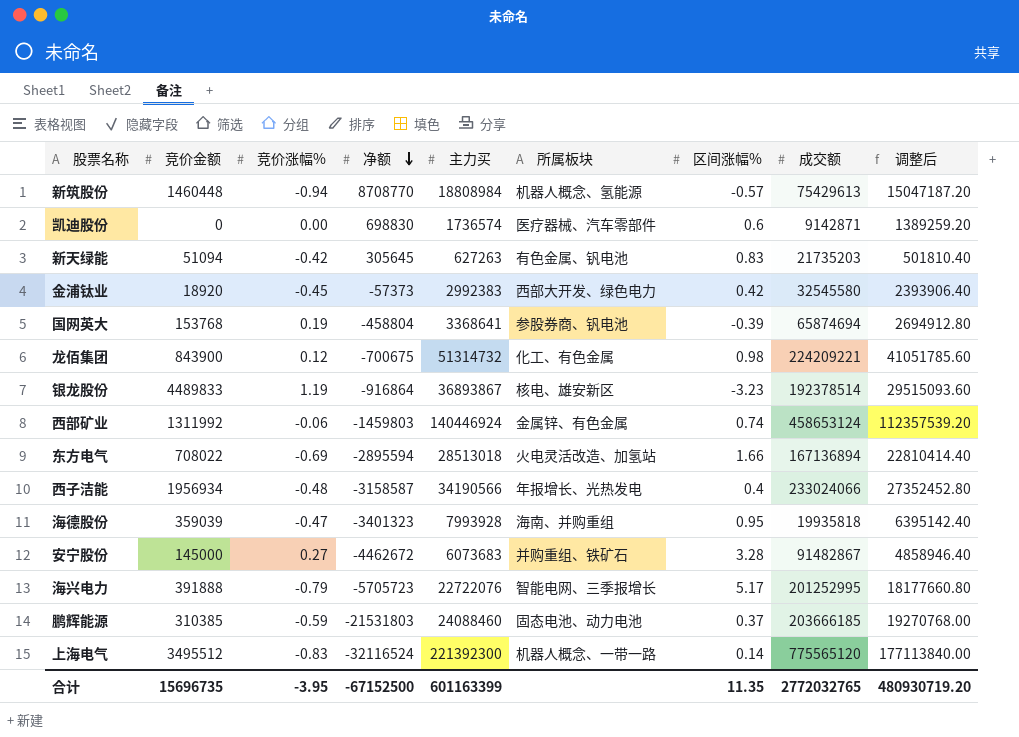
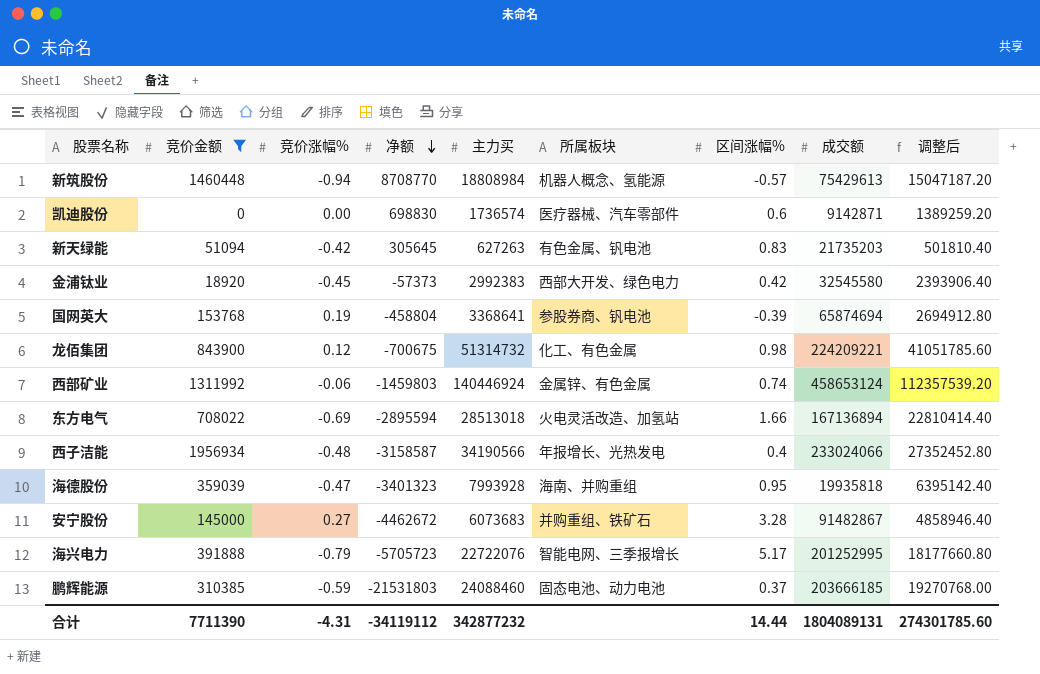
filter: none -> 竞价金额 <= 1956934
合计 | 竞价金额: 15696735 -> 7711390
合计 | 竞价涨幅%: -3.95 -> -4.31
合计 | 净额: -67152500 -> -34119112
合计 | 主力买: 601163399 -> 342877232
合计 | 区间涨幅%: 11.35 -> 14.44
合计 | 成交额: 2772032765 -> 1804089131
合计 | 调整后: 480930719.20 -> 274301785.60

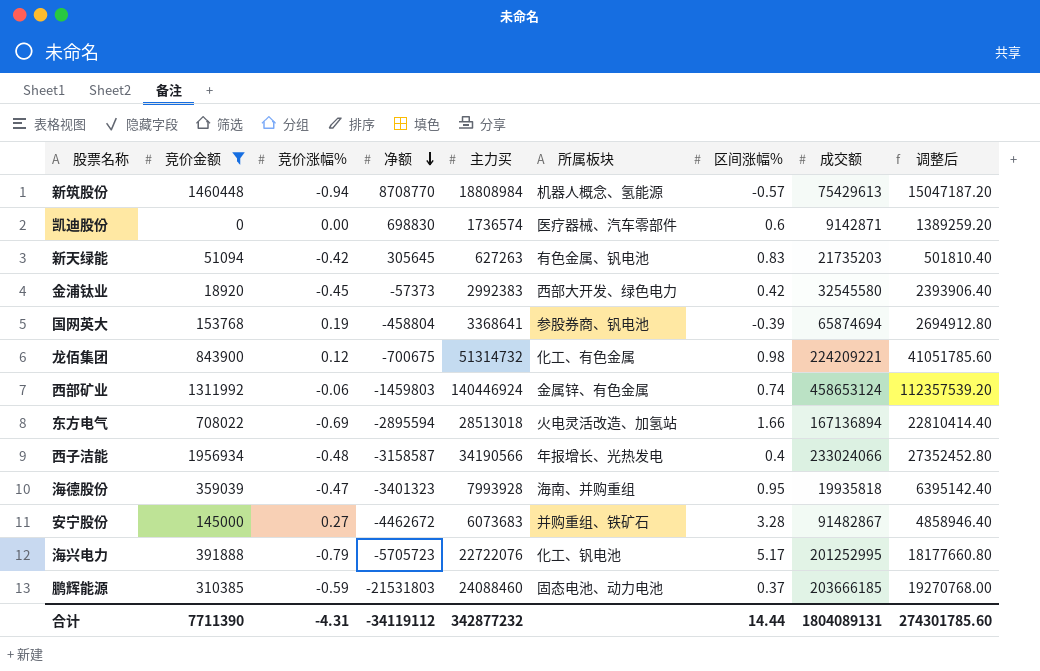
海兴电力 | 所属板块: 智能电网、三季报增长 -> 化工、钒电池

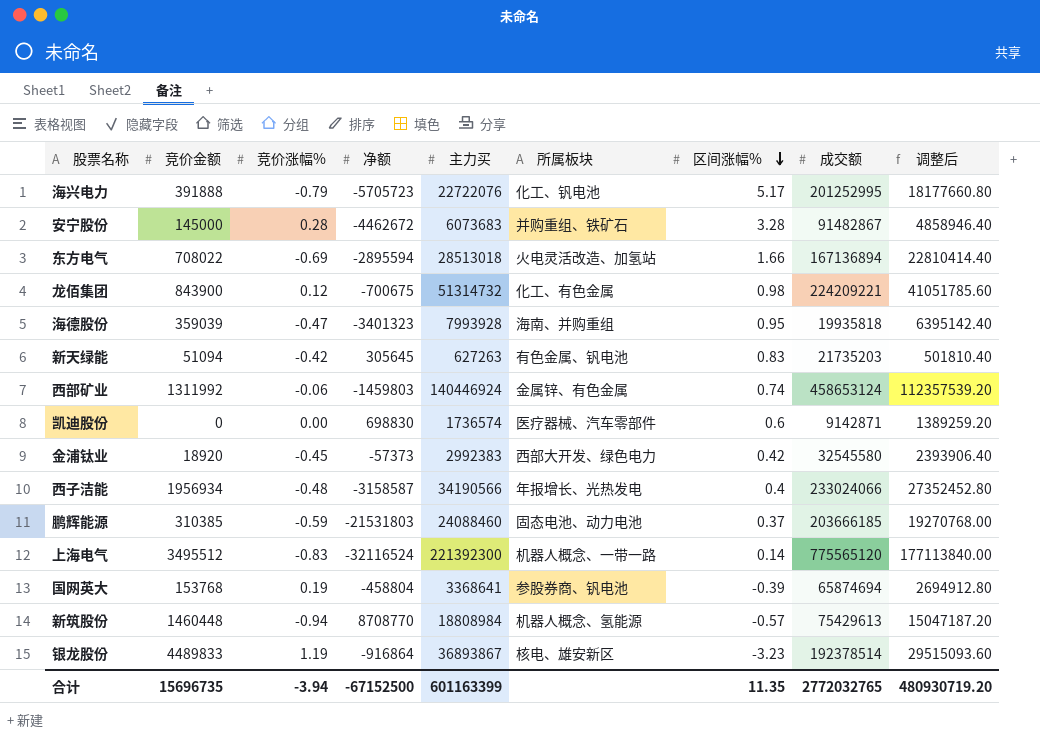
filter: 竞价金额 <= 1956934 -> none
row order: 净额 descending -> 区间涨幅% descending
安宁股份 | 竞价涨幅%: 0.27 -> 0.28
合计 | 竞价金额: 7711390 -> 15696735
合计 | 竞价涨幅%: -4.31 -> -3.94
合计 | 净额: -34119112 -> -67152500
合计 | 主力买: 342877232 -> 601163399
合计 | 区间涨幅%: 14.44 -> 11.35
合计 | 成交额: 1804089131 -> 2772032765
合计 | 调整后: 274301785.60 -> 480930719.20

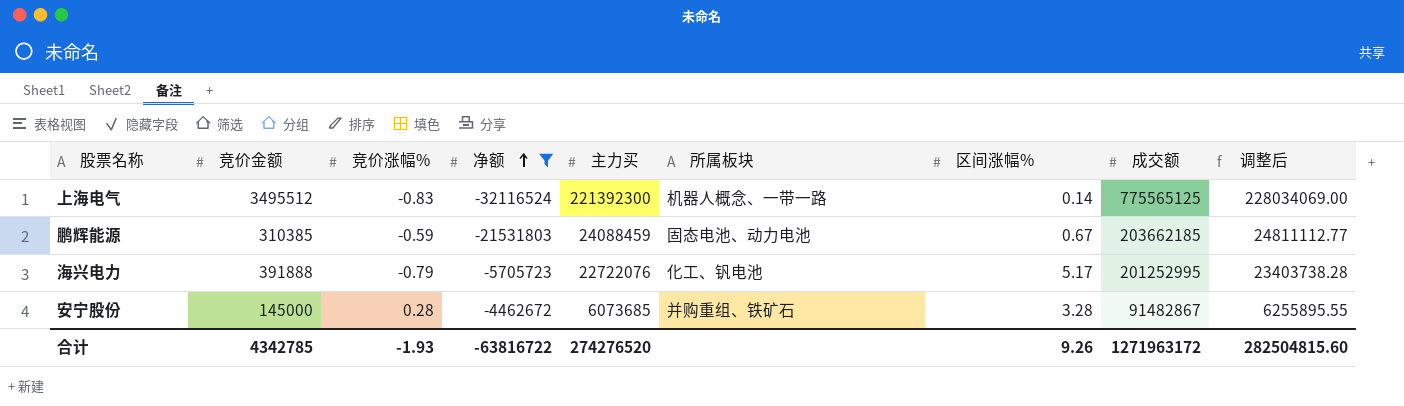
filter: none -> 净额 <= -4462672
row order: 区间涨幅% descending -> 净额 ascending
column 调整后 | formula: [主力买] * 0.8 -> [主力买] * 1.03
上海电气 | 成交额: 775565120 -> 775565125
鹏辉能源 | 主力买: 24088460 -> 24088459
鹏辉能源 | 区间涨幅%: 0.37 -> 0.67
鹏辉能源 | 成交额: 203666185 -> 203662185
安宁股份 | 主力买: 6073683 -> 6073685
合计 | 竞价金额: 15696735 -> 4342785
合计 | 竞价涨幅%: -3.94 -> -1.93
合计 | 净额: -67152500 -> -63816722
合计 | 主力买: 601163399 -> 274276520
合计 | 区间涨幅%: 11.35 -> 9.26
合计 | 成交额: 2772032765 -> 1271963172
合计 | 调整后: 480930719.20 -> 282504815.60

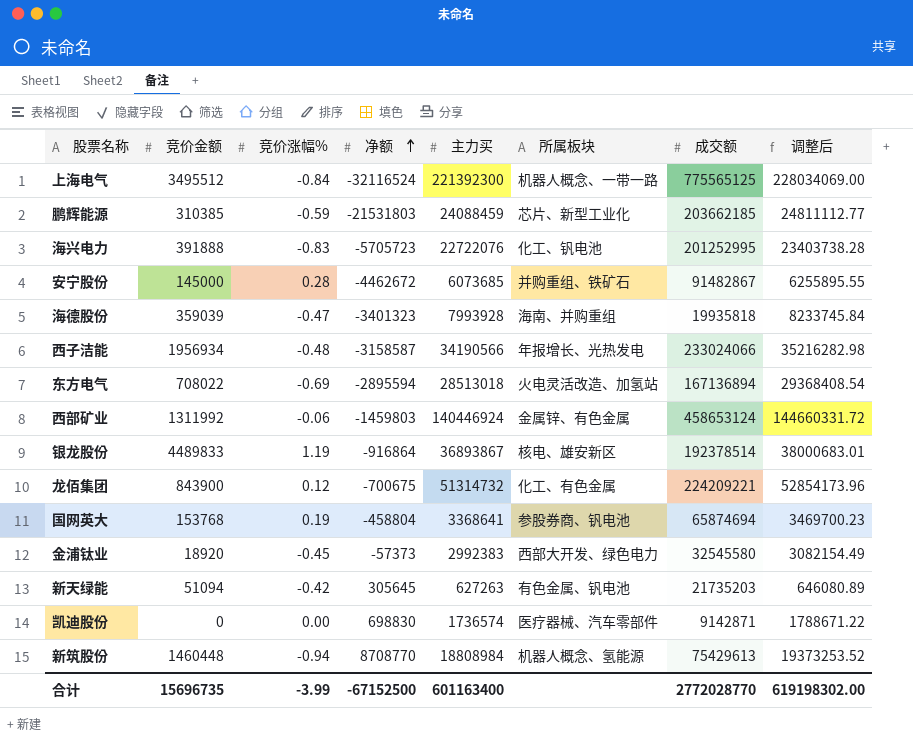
filter: 净额 <= -4462672 -> none
column 区间涨幅% | position: 7 -> none
上海电气 | 竞价涨幅%: -0.83 -> -0.84
鹏辉能源 | 所属板块: 固态电池、动力电池 -> 芯片、新型工业化
海兴电力 | 竞价涨幅%: -0.79 -> -0.83
合计 | 竞价金额: 4342785 -> 15696735
合计 | 竞价涨幅%: -1.93 -> -3.99
合计 | 净额: -63816722 -> -67152500
合计 | 主力买: 274276520 -> 601163400
合计 | 成交额: 1271963172 -> 2772028770
合计 | 调整后: 282504815.60 -> 619198302.00

